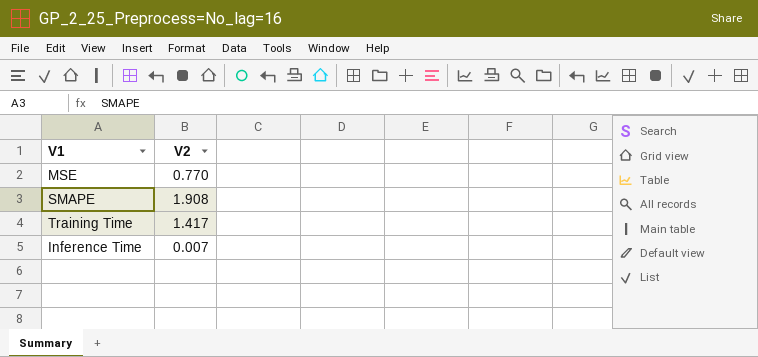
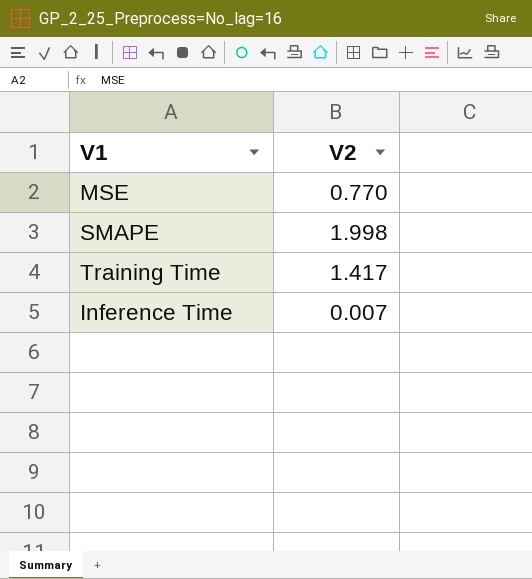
SMAPE | V2: 1.908 -> 1.998

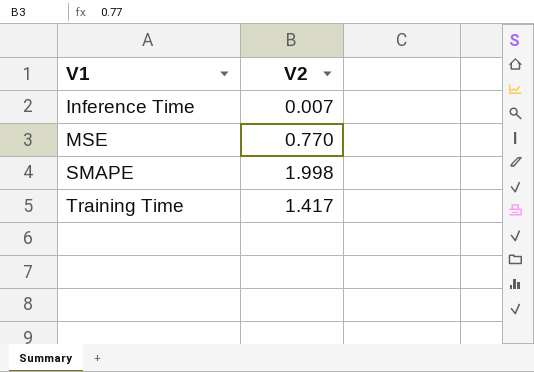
row order: none -> V1 ascending

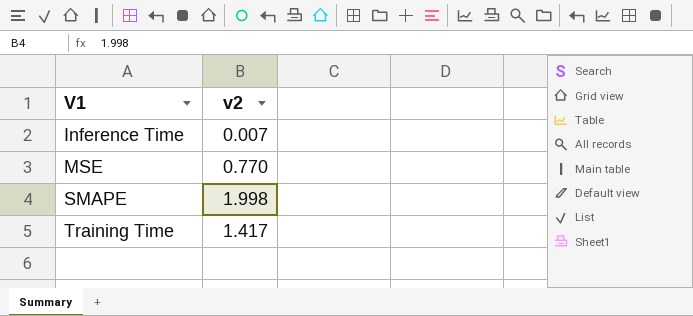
column name: V2 -> v2

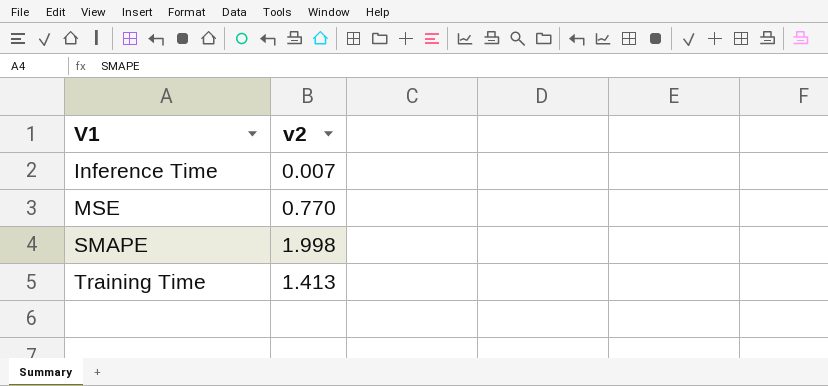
Training Time | v2: 1.417 -> 1.413

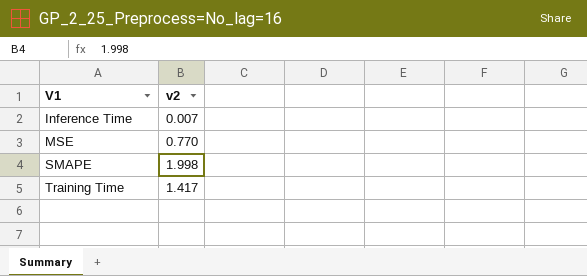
Training Time | v2: 1.413 -> 1.417

